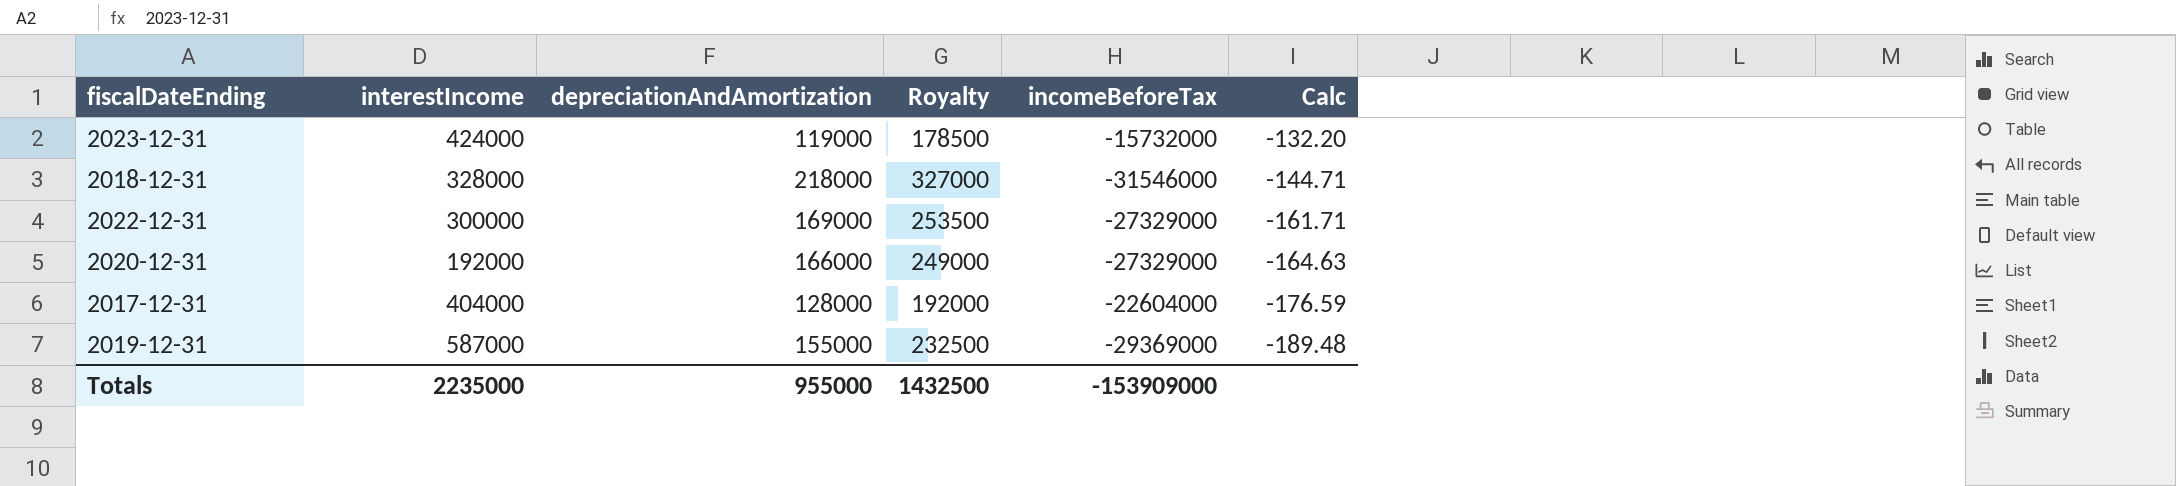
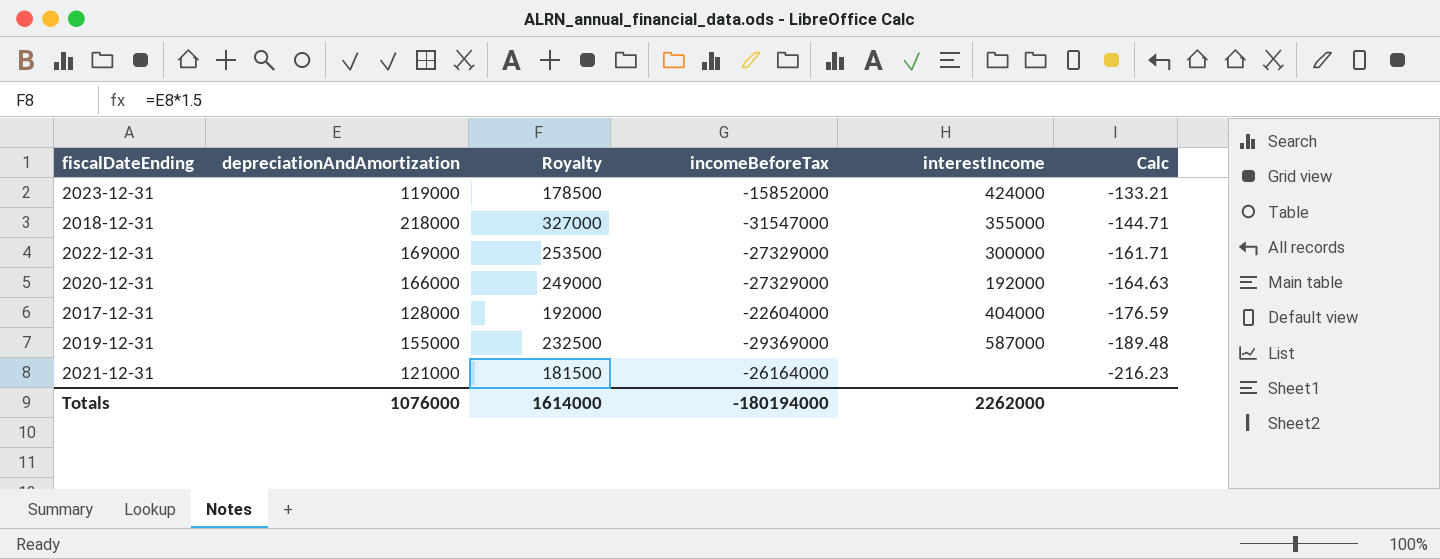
column interestIncome | position: 2 -> 5
2023-12-31 | incomeBeforeTax: -15732000 -> -15852000
2023-12-31 | Calc: -132.20 -> -133.21
2018-12-31 | incomeBeforeTax: -31546000 -> -31547000
2018-12-31 | interestIncome: 328000 -> 355000
row 2021-12-31: none -> 121000 | 181500 | -26164000 | none | -216.23
Totals | depreciationAndAmortization: 955000 -> 1076000
Totals | Royalty: 1432500 -> 1614000
Totals | incomeBeforeTax: -153909000 -> -180194000
Totals | interestIncome: 2235000 -> 2262000

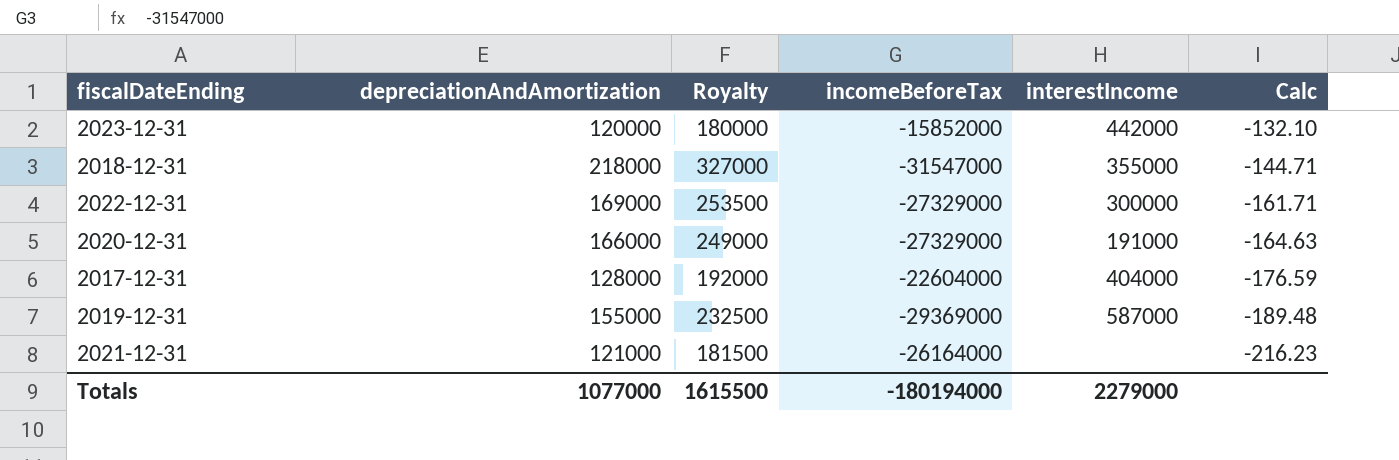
2023-12-31 | depreciationAndAmortization: 119000 -> 120000
2023-12-31 | Royalty: 178500 -> 180000
2023-12-31 | interestIncome: 424000 -> 442000
2023-12-31 | Calc: -133.21 -> -132.10
2020-12-31 | interestIncome: 192000 -> 191000
Totals | depreciationAndAmortization: 1076000 -> 1077000
Totals | Royalty: 1614000 -> 1615500
Totals | interestIncome: 2262000 -> 2279000

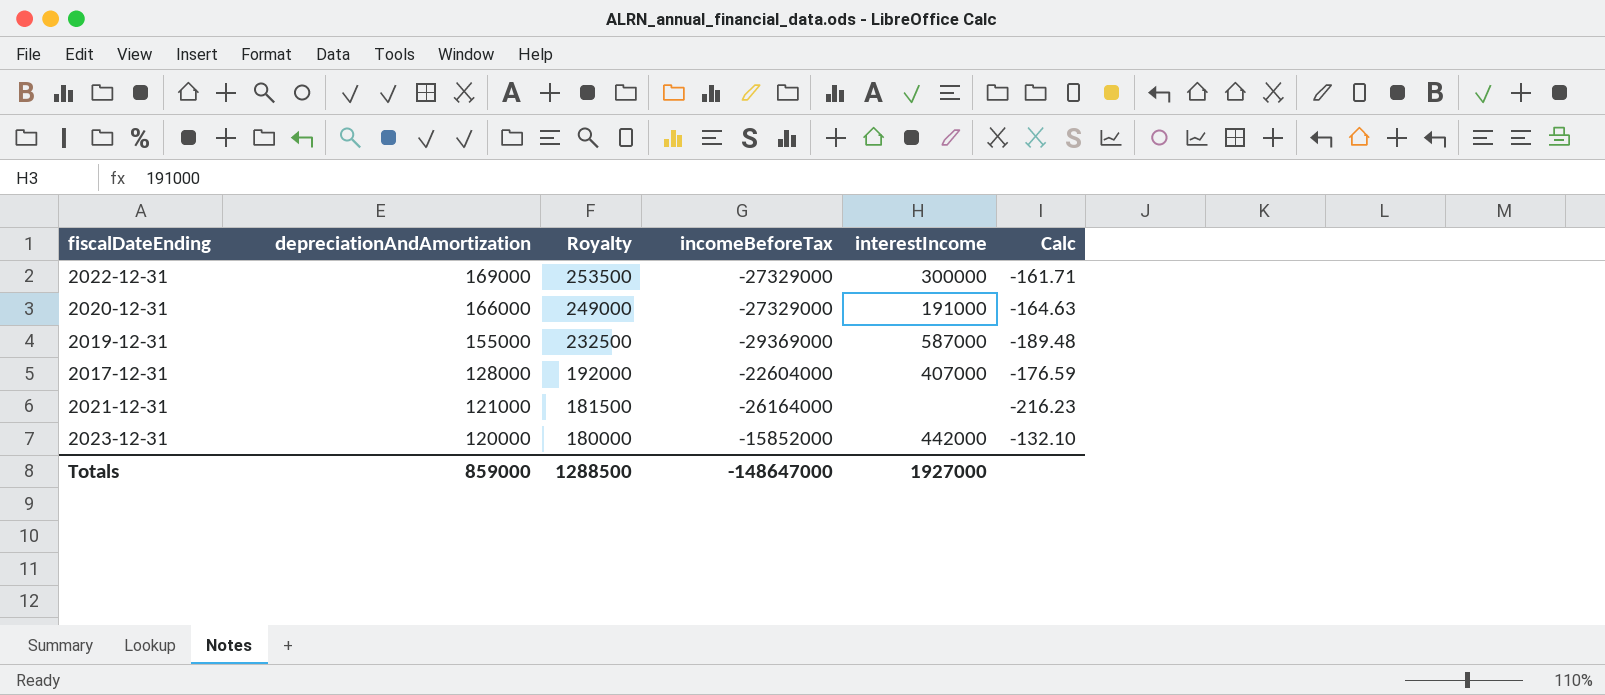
row order: Calc descending -> depreciationAndAmortization descending
row 2018-12-31: 218000 | 327000 | -31547000 | 355000 | -144.71 -> none
2017-12-31 | interestIncome: 404000 -> 407000
Totals | depreciationAndAmortization: 1077000 -> 859000
Totals | Royalty: 1615500 -> 1288500
Totals | incomeBeforeTax: -180194000 -> -148647000
Totals | interestIncome: 2279000 -> 1927000

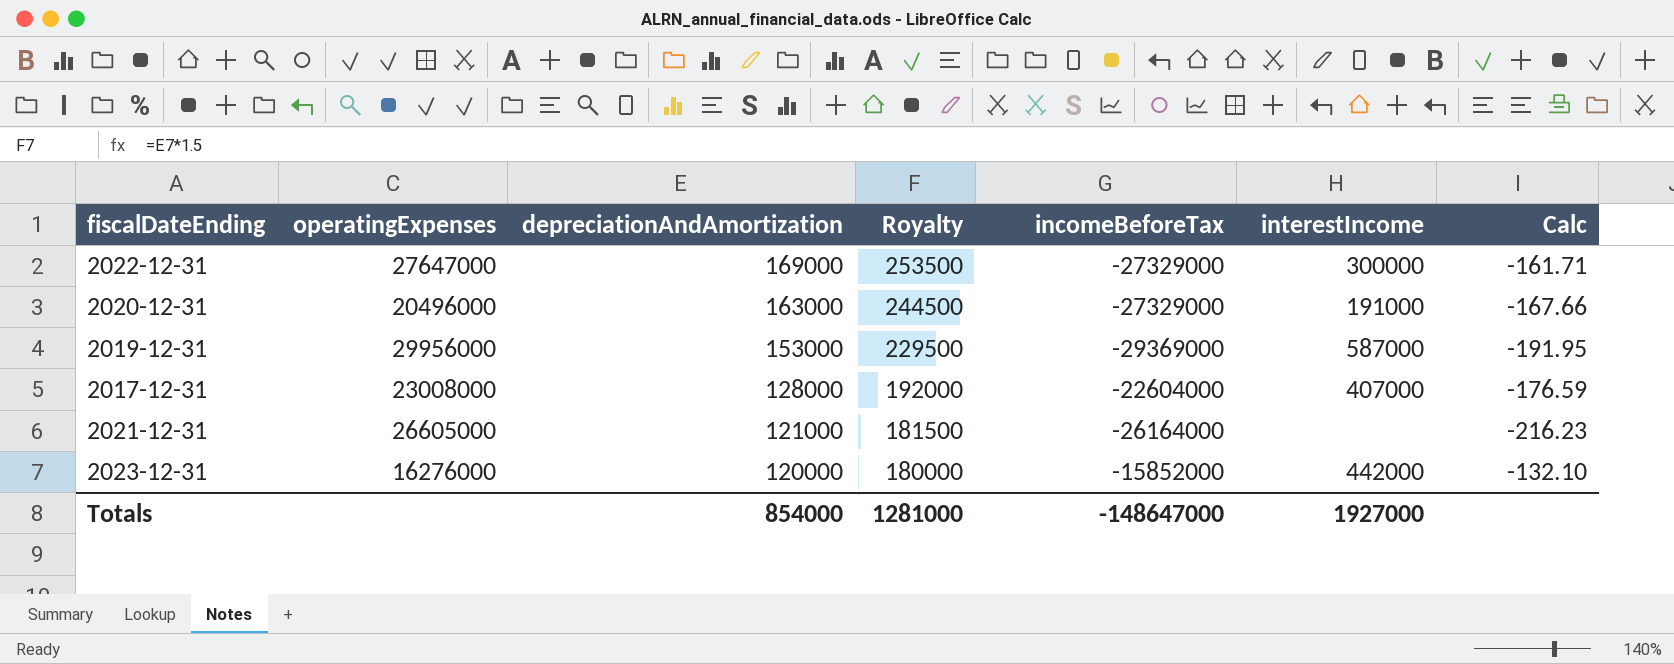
column operatingExpenses | position: none -> 2
2020-12-31 | depreciationAndAmortization: 166000 -> 163000
2020-12-31 | Royalty: 249000 -> 244500
2020-12-31 | Calc: -164.63 -> -167.66
2019-12-31 | depreciationAndAmortization: 155000 -> 153000
2019-12-31 | Royalty: 232500 -> 229500
2019-12-31 | Calc: -189.48 -> -191.95
Totals | depreciationAndAmortization: 859000 -> 854000
Totals | Royalty: 1288500 -> 1281000

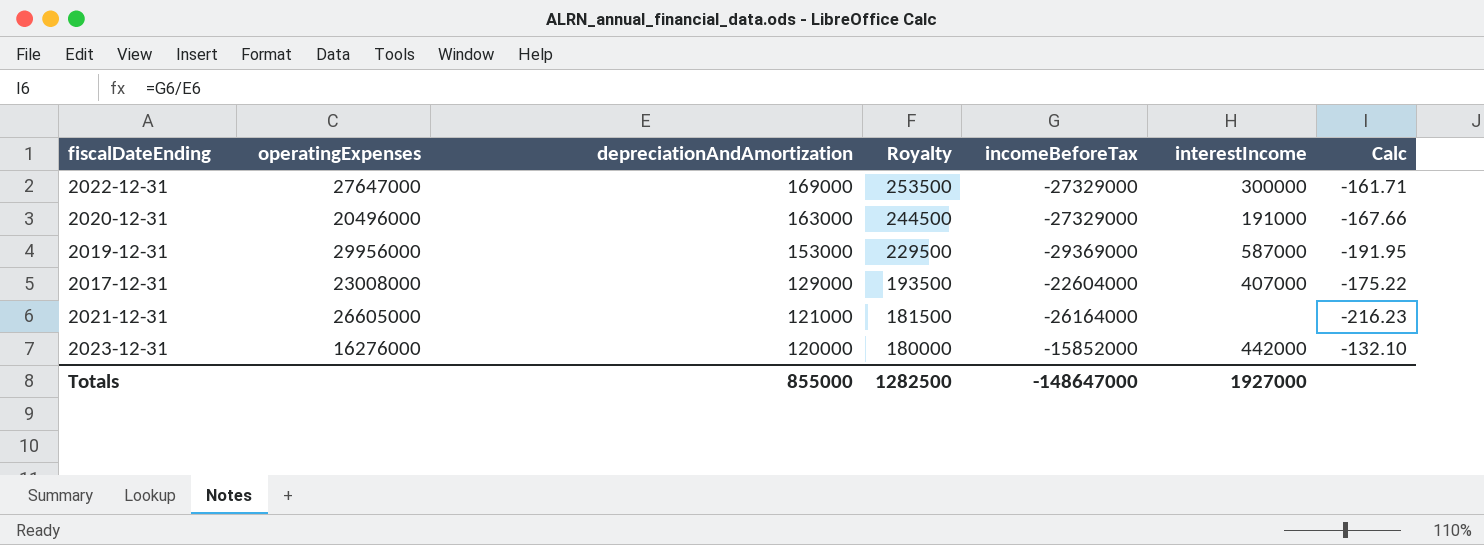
2017-12-31 | depreciationAndAmortization: 128000 -> 129000
2017-12-31 | Royalty: 192000 -> 193500
2017-12-31 | Calc: -176.59 -> -175.22
Totals | depreciationAndAmortization: 854000 -> 855000
Totals | Royalty: 1281000 -> 1282500

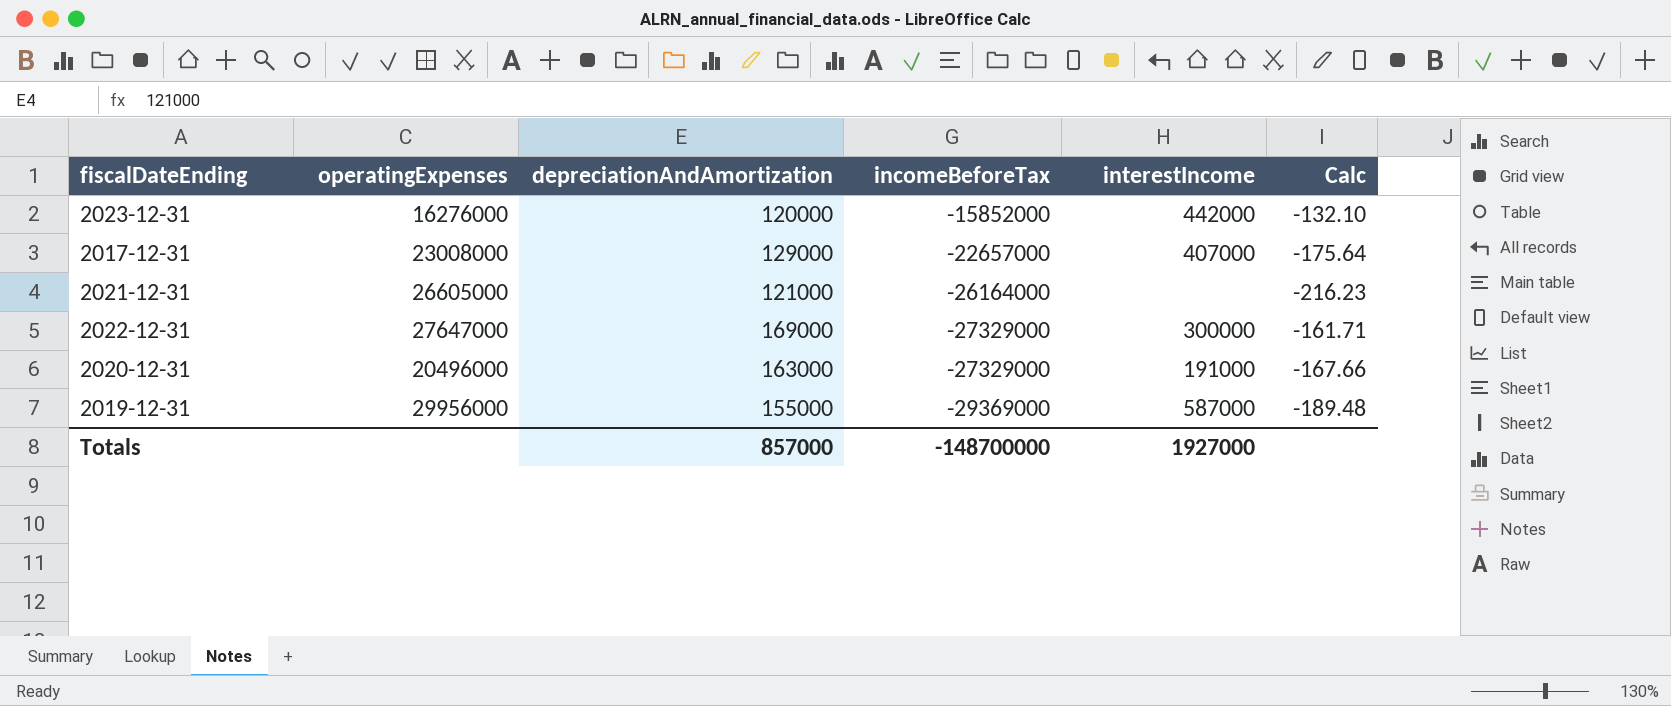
row order: depreciationAndAmortization descending -> incomeBeforeTax descending
column Royalty | formula: [depreciationAndAmortization] * 1.5 -> none
2017-12-31 | incomeBeforeTax: -22604000 -> -22657000
2017-12-31 | Calc: -175.22 -> -175.64
2019-12-31 | depreciationAndAmortization: 153000 -> 155000
2019-12-31 | Calc: -191.95 -> -189.48
Totals | depreciationAndAmortization: 855000 -> 857000
Totals | incomeBeforeTax: -148647000 -> -148700000

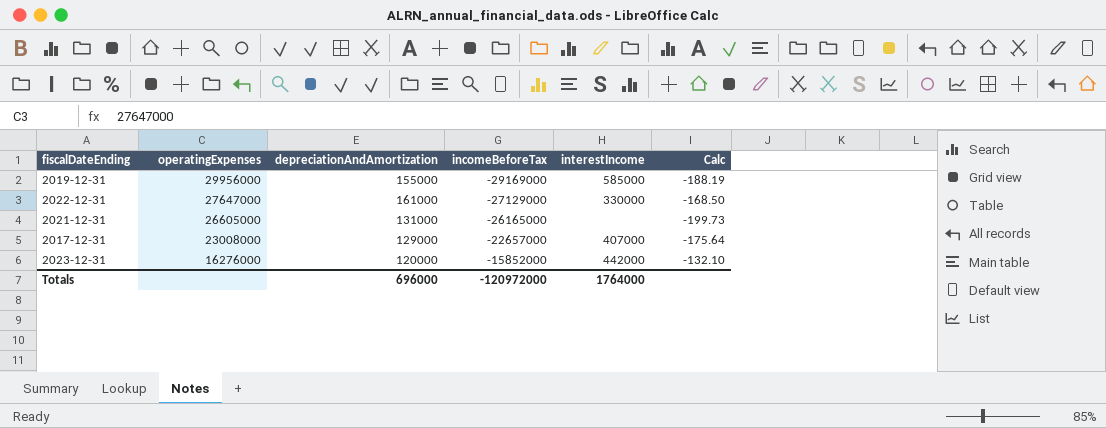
row order: incomeBeforeTax descending -> operatingExpenses descending
row 2020-12-31: 20496000 | 163000 | -27329000 | 191000 | -167.66 -> none
2019-12-31 | incomeBeforeTax: -29369000 -> -29169000
2019-12-31 | interestIncome: 587000 -> 585000
2019-12-31 | Calc: -189.48 -> -188.19
2022-12-31 | depreciationAndAmortization: 169000 -> 161000
2022-12-31 | incomeBeforeTax: -27329000 -> -27129000
2022-12-31 | interestIncome: 300000 -> 330000
2022-12-31 | Calc: -161.71 -> -168.50
2021-12-31 | depreciationAndAmortization: 121000 -> 131000
2021-12-31 | incomeBeforeTax: -26164000 -> -26165000
2021-12-31 | Calc: -216.23 -> -199.73
Totals | depreciationAndAmortization: 857000 -> 696000
Totals | incomeBeforeTax: -148700000 -> -120972000
Totals | interestIncome: 1927000 -> 1764000

